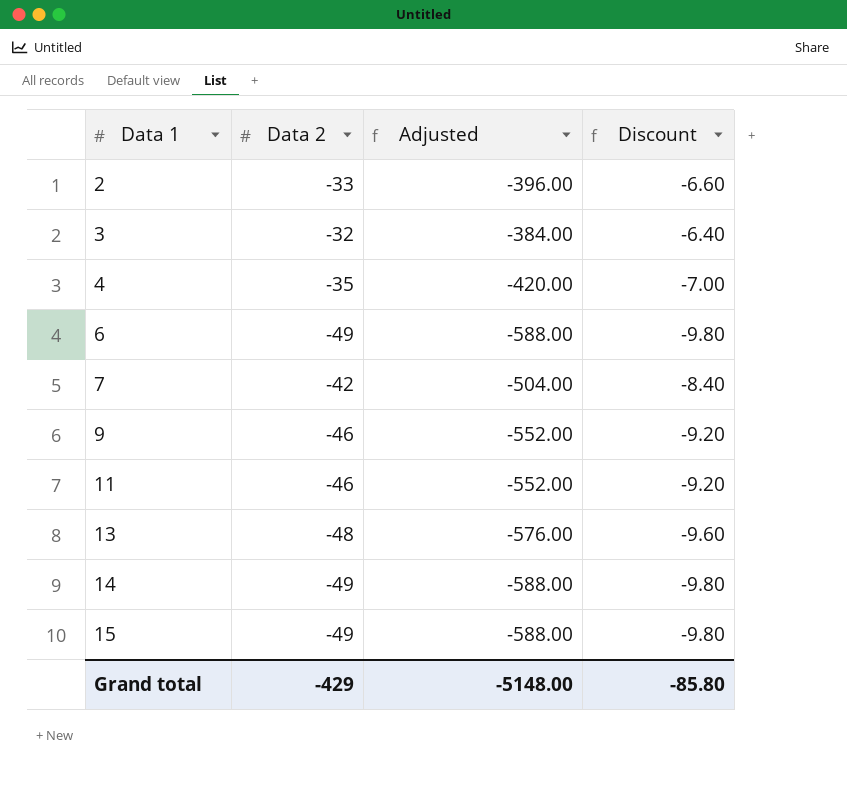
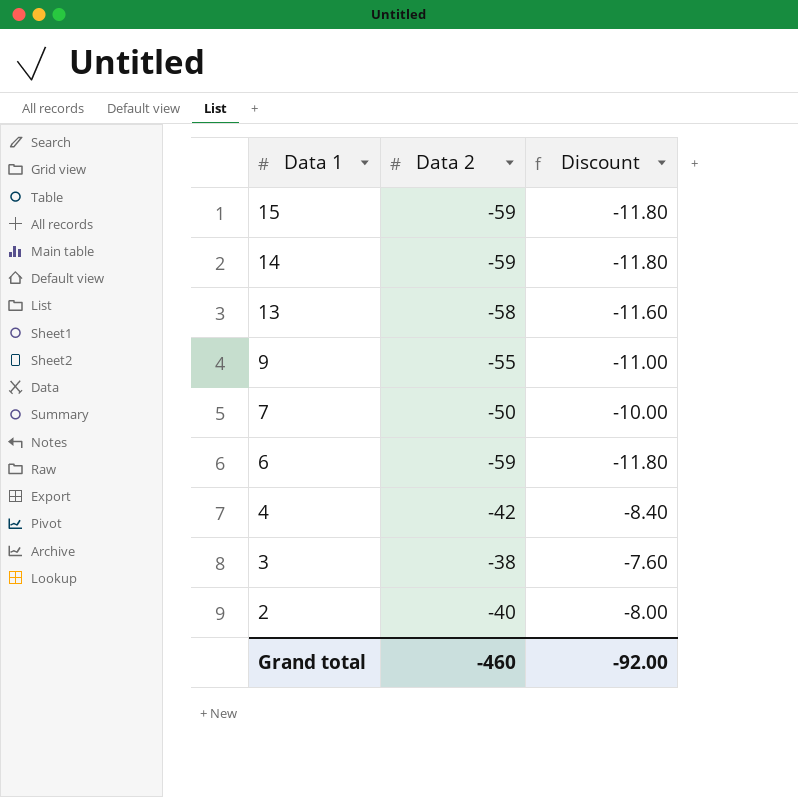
row order: Data 1 ascending -> Data 1 descending
column Adjusted | formula: [Data 2] * 12 -> none
row 11: -46 | -552.00 | -9.20 -> none
15 | Data 2: -49 -> -59
15 | Discount: -9.80 -> -11.80
14 | Data 2: -49 -> -59
14 | Discount: -9.80 -> -11.80
13 | Data 2: -48 -> -58
13 | Discount: -9.60 -> -11.60
9 | Data 2: -46 -> -55
9 | Discount: -9.20 -> -11.00
7 | Data 2: -42 -> -50
7 | Discount: -8.40 -> -10.00
6 | Data 2: -49 -> -59
6 | Discount: -9.80 -> -11.80
4 | Data 2: -35 -> -42
4 | Discount: -7.00 -> -8.40
3 | Data 2: -32 -> -38
3 | Discount: -6.40 -> -7.60
2 | Data 2: -33 -> -40
2 | Discount: -6.60 -> -8.00
Grand total | Data 2: -429 -> -460
Grand total | Discount: -85.80 -> -92.00

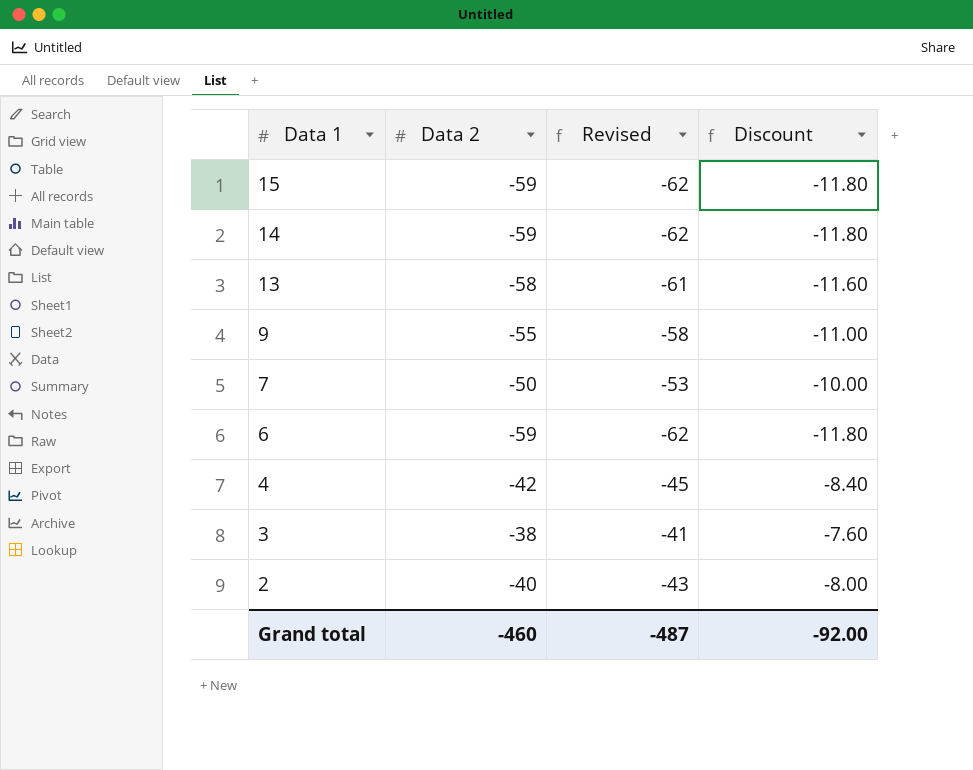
column Revised | formula: none -> [Data 2] - 3

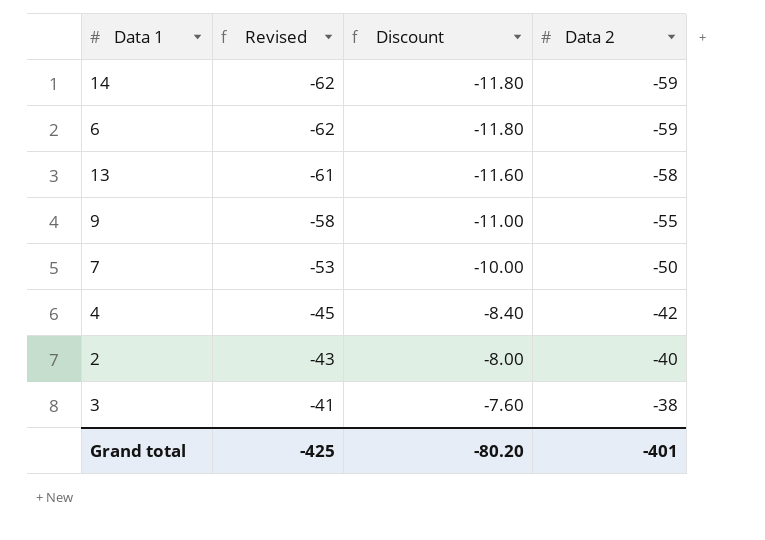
row order: Data 1 descending -> Revised ascending
column Data 2 | position: 2 -> 4
row 15: -59 | -62 | -11.80 -> none
Grand total | Revised: -487 -> -425
Grand total | Discount: -92.00 -> -80.20
Grand total | Data 2: -460 -> -401

